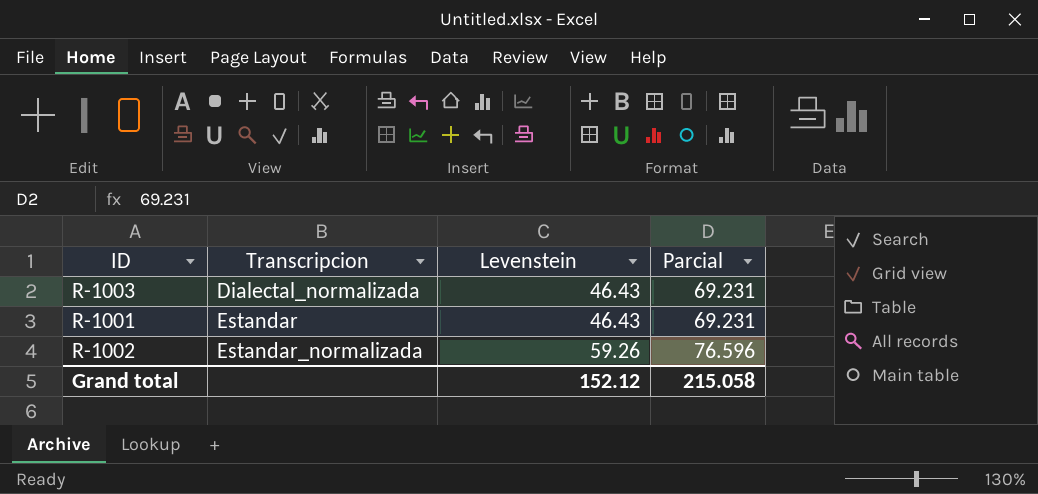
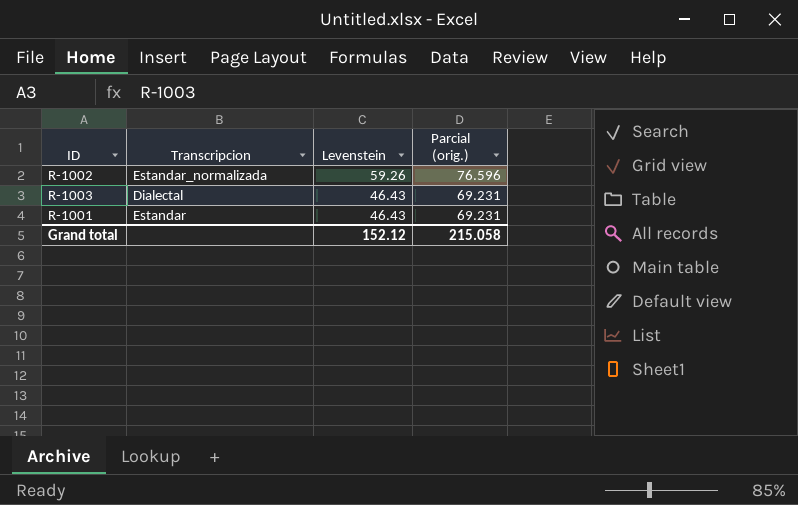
row order: Transcripcion ascending -> Levenstein descending
column name: Parcial -> Parcial (orig.)
R-1003 | Transcripcion: Dialectal_normalizada -> Dialectal

